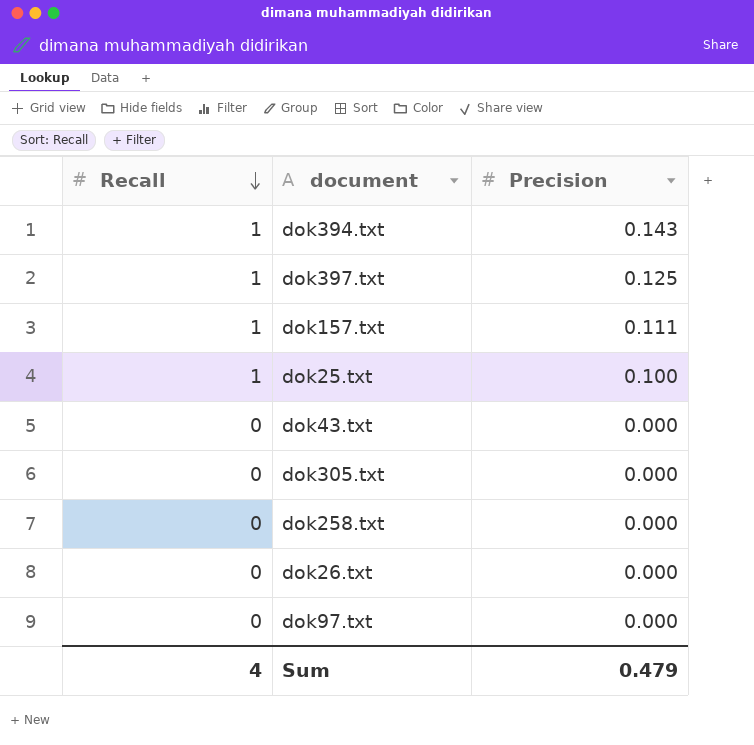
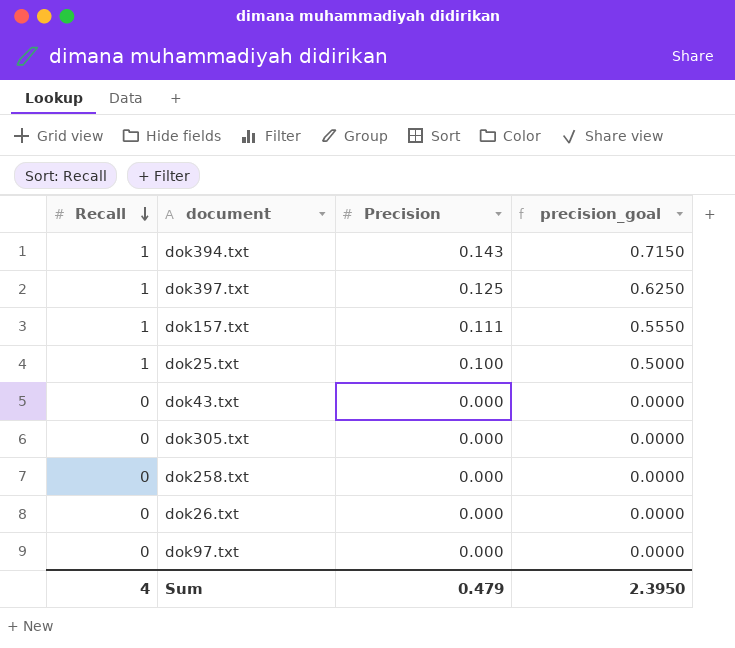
column precision_goal | formula: none -> [Precision] * 5

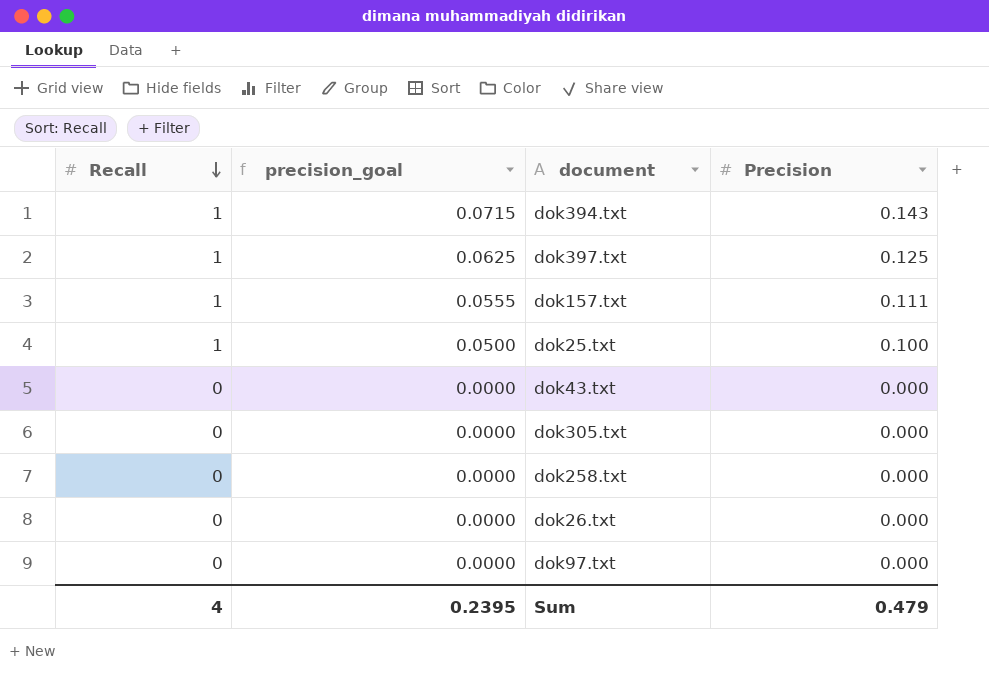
column precision_goal | formula: [Precision] * 5 -> [Precision] * 0.5
column precision_goal | position: 4 -> 2
Sum | precision_goal: 2.3950 -> 0.2395

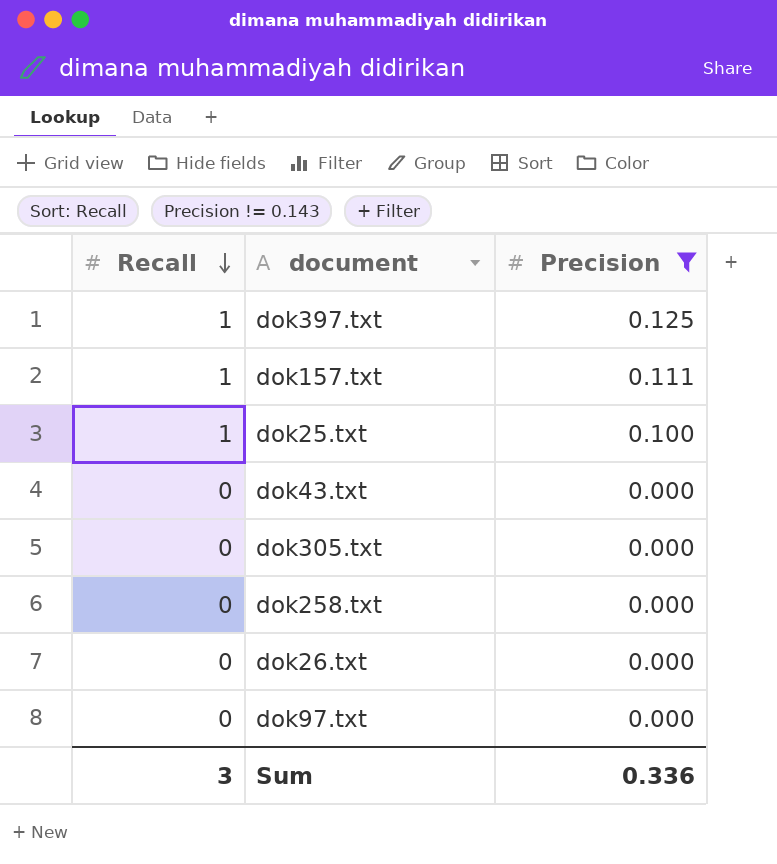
filter: none -> Precision != 0.143
column precision_goal | formula: [Precision] * 0.5 -> none
Sum | Recall: 4 -> 3
Sum | Precision: 0.479 -> 0.336

